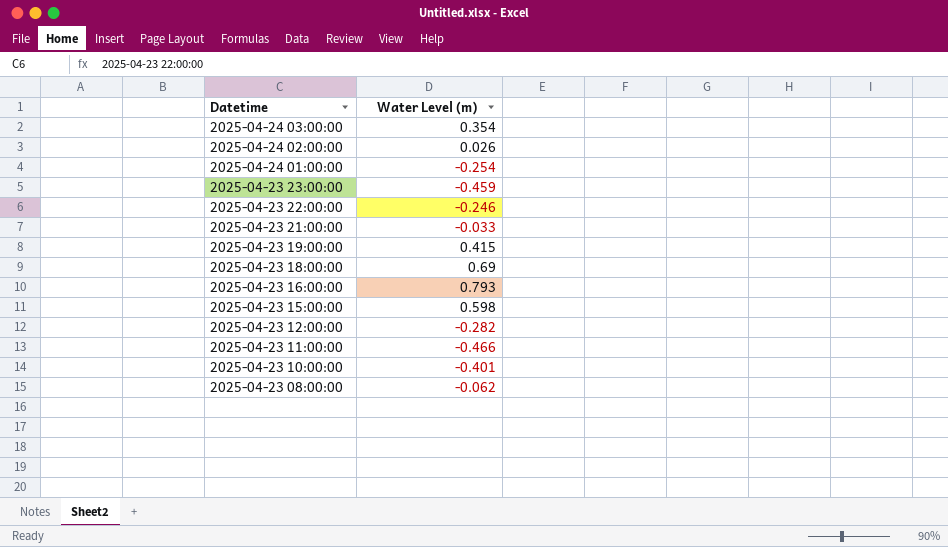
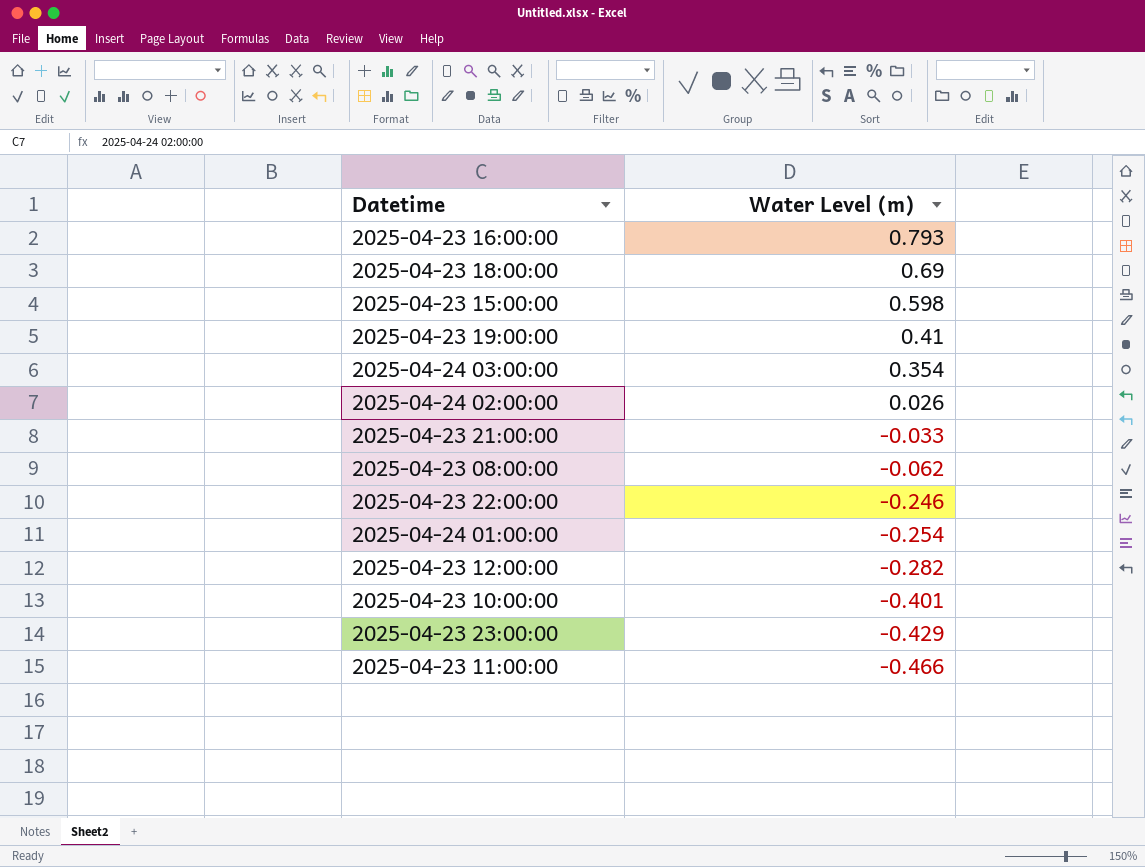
row order: Datetime descending -> Water Level (m) descending
2025-04-23 19:00:00 | Water Level (m): 0.415 -> 0.41
2025-04-23 23:00:00 | Water Level (m): -0.459 -> -0.429

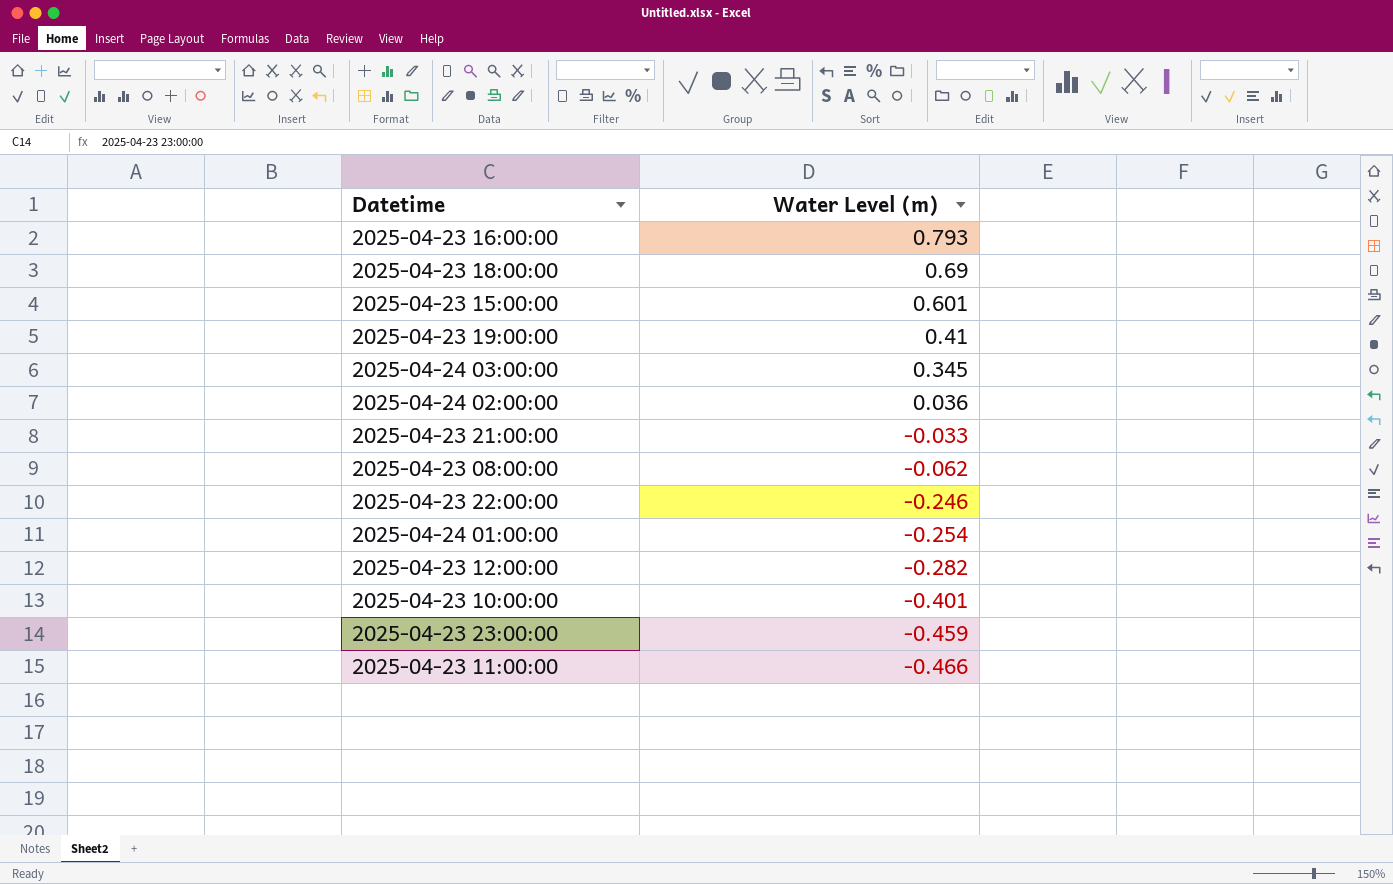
2025-04-23 15:00:00 | Water Level (m): 0.598 -> 0.601
2025-04-24 03:00:00 | Water Level (m): 0.354 -> 0.345
2025-04-24 02:00:00 | Water Level (m): 0.026 -> 0.036
2025-04-23 23:00:00 | Water Level (m): -0.429 -> -0.459

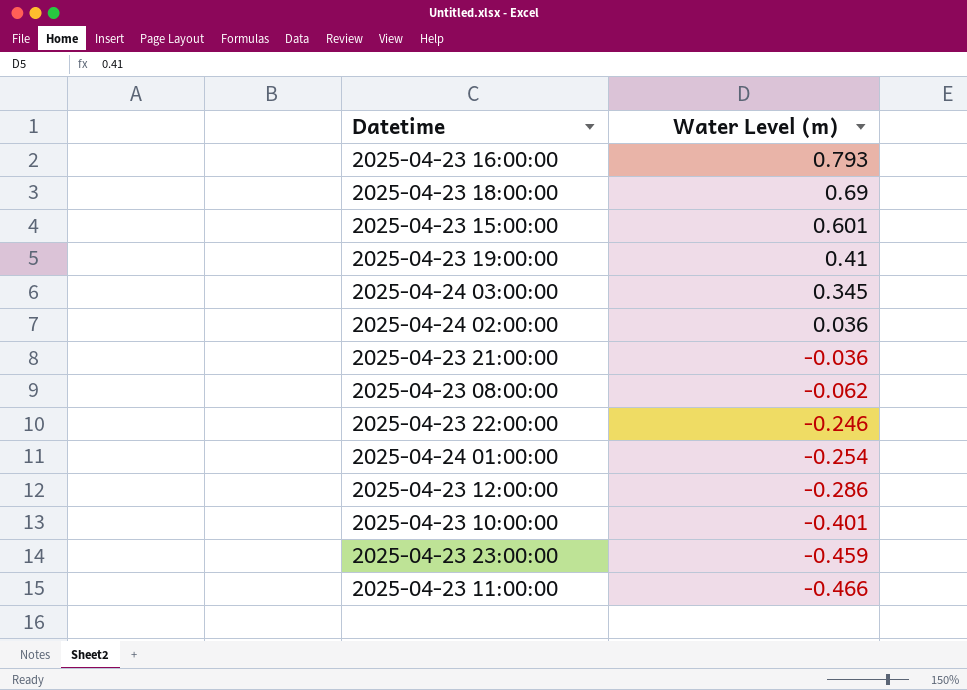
2025-04-23 21:00:00 | Water Level (m): -0.033 -> -0.036
2025-04-23 12:00:00 | Water Level (m): -0.282 -> -0.286

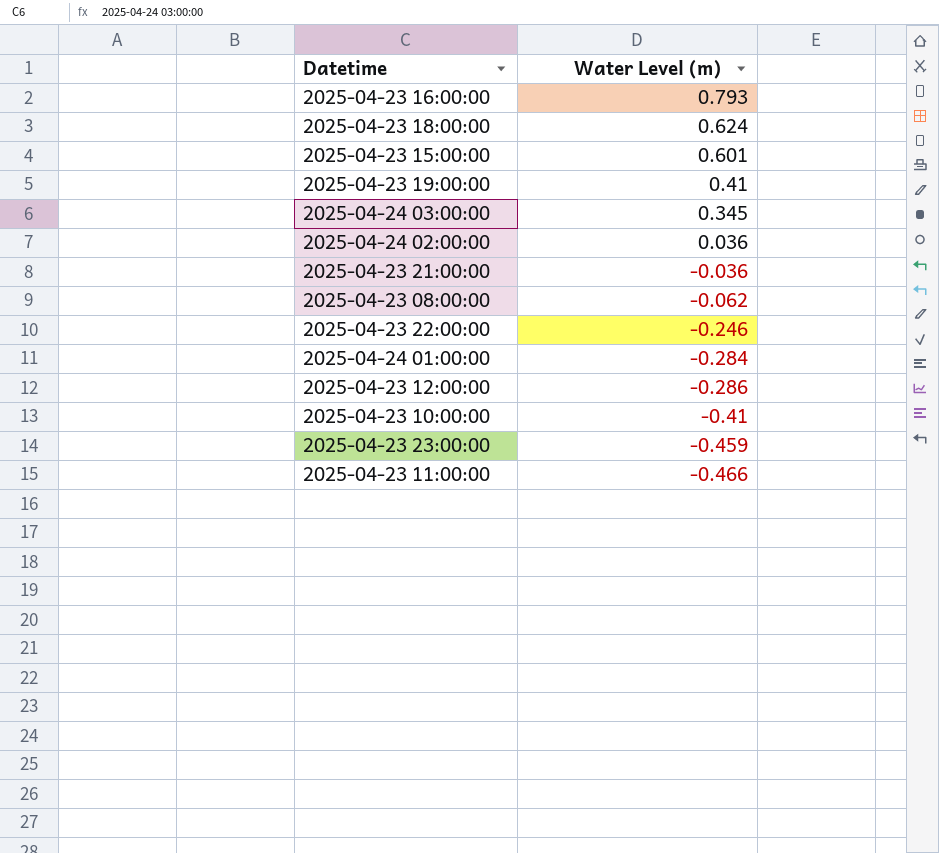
2025-04-23 18:00:00 | Water Level (m): 0.69 -> 0.624
2025-04-24 01:00:00 | Water Level (m): -0.254 -> -0.284
2025-04-23 10:00:00 | Water Level (m): -0.401 -> -0.41

